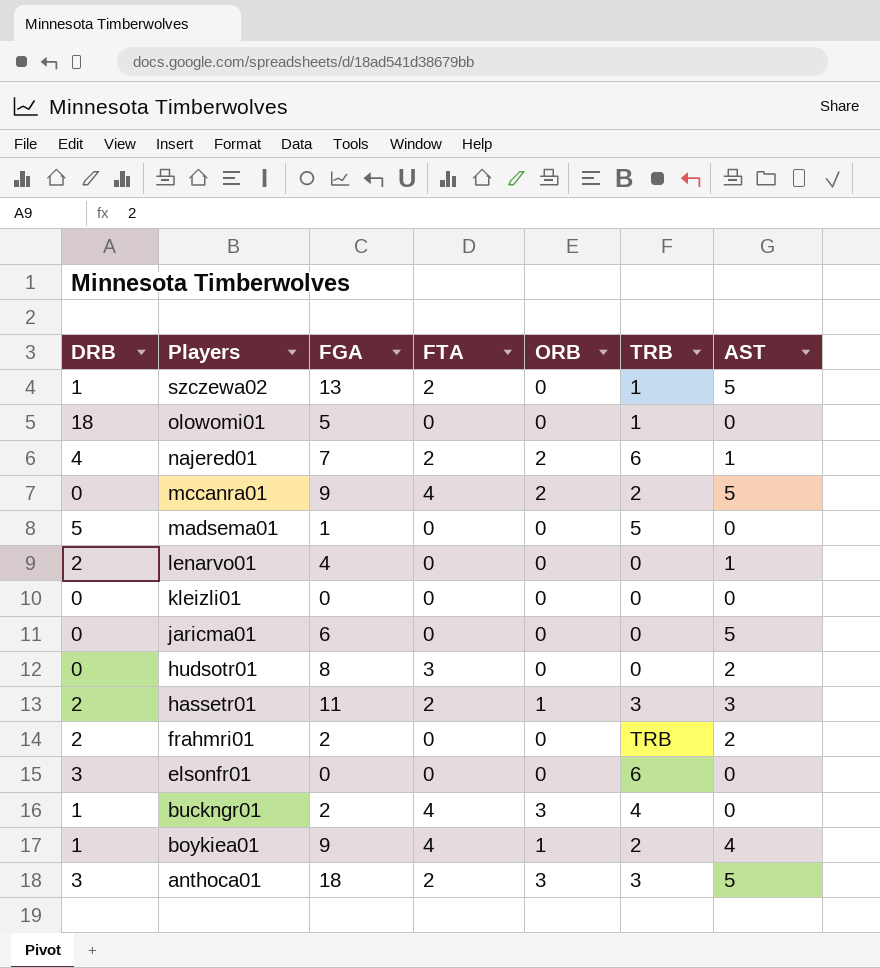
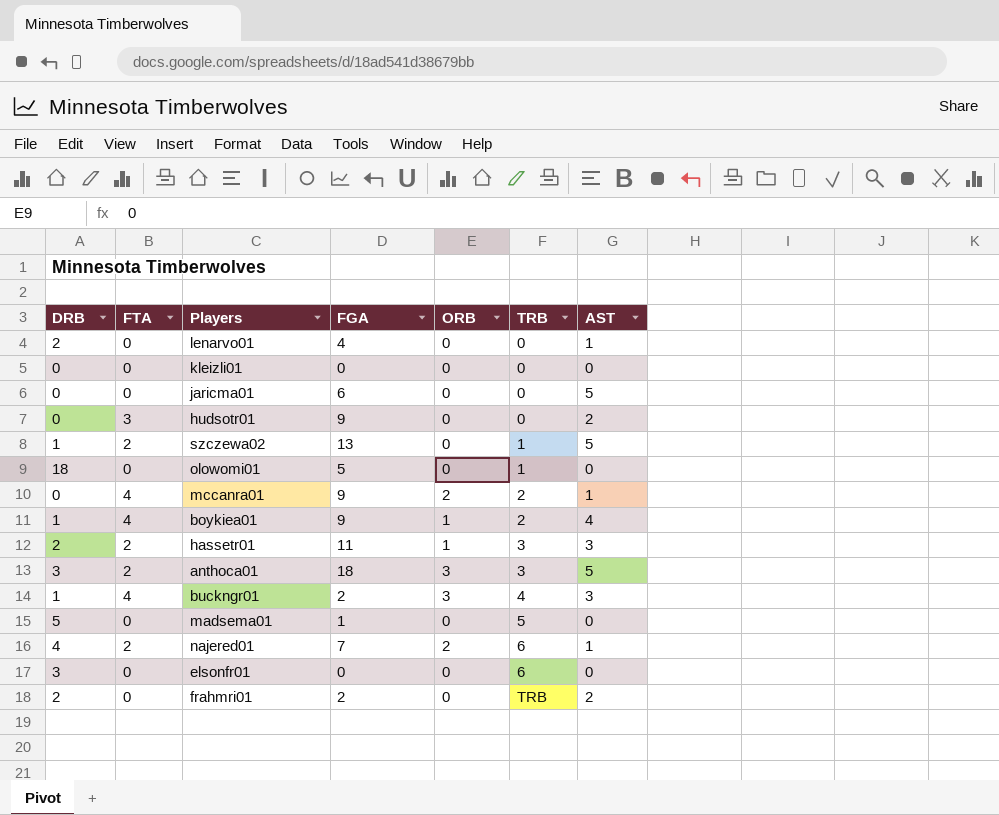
row order: Players descending -> TRB ascending
column FTA | position: 4 -> 2
hudsotr01 | FGA: 8 -> 9
mccanra01 | AST: 5 -> 1
buckngr01 | AST: 0 -> 3

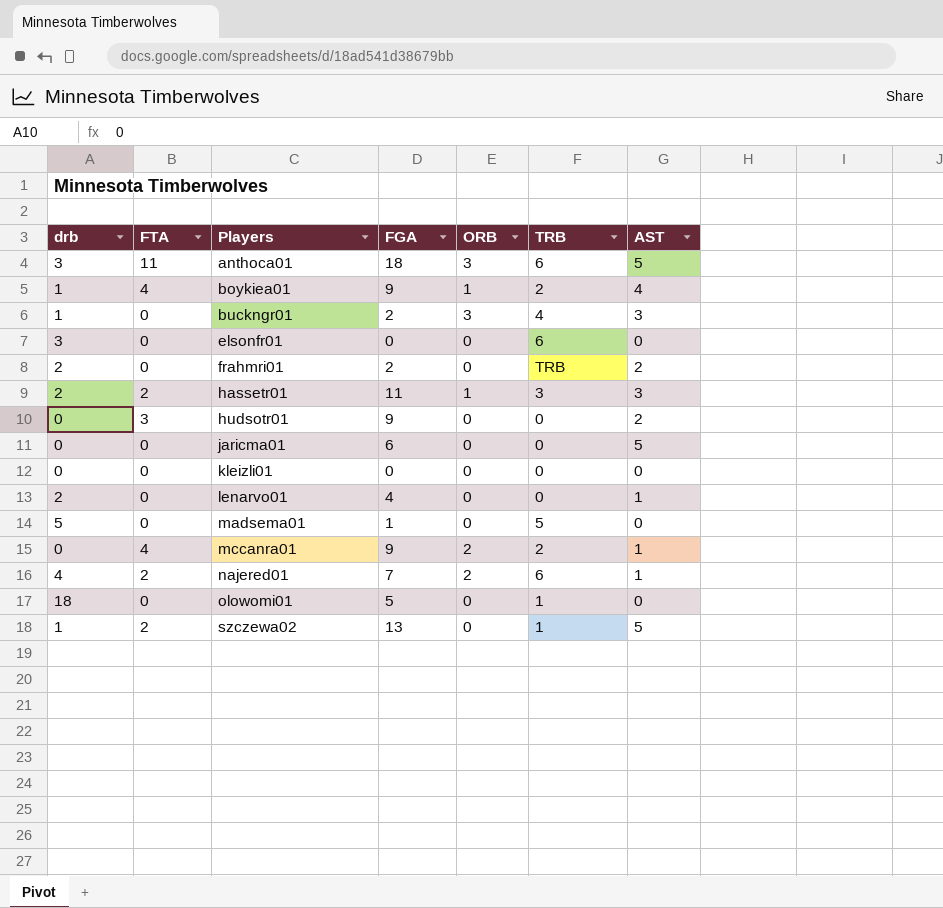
row order: TRB ascending -> Players ascending
column name: DRB -> drb
anthoca01 | FTA: 2 -> 11
anthoca01 | TRB: 3 -> 6
buckngr01 | FTA: 4 -> 0

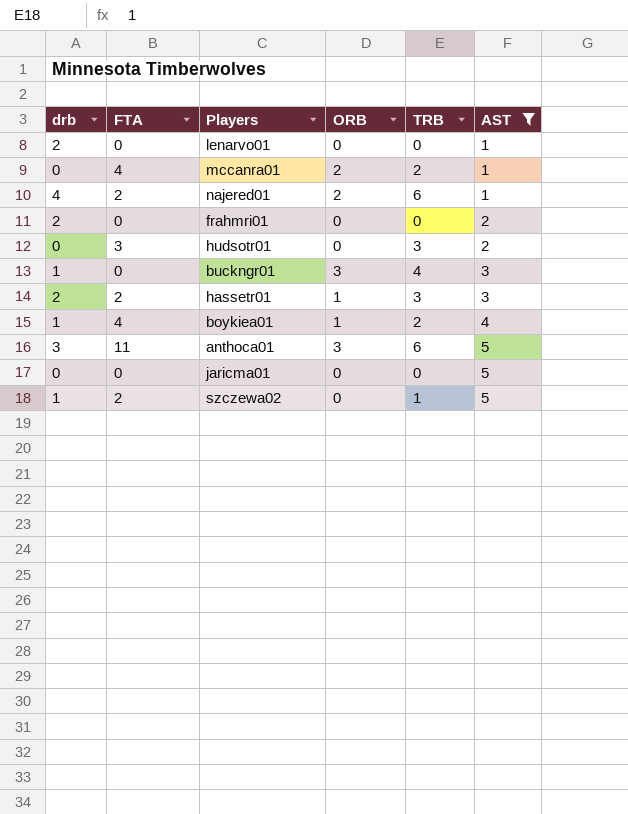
filter: none -> AST != 0
row order: Players ascending -> AST ascending
column FGA | position: 4 -> none
frahmri01 | TRB: TRB -> 0
hudsotr01 | TRB: 0 -> 3

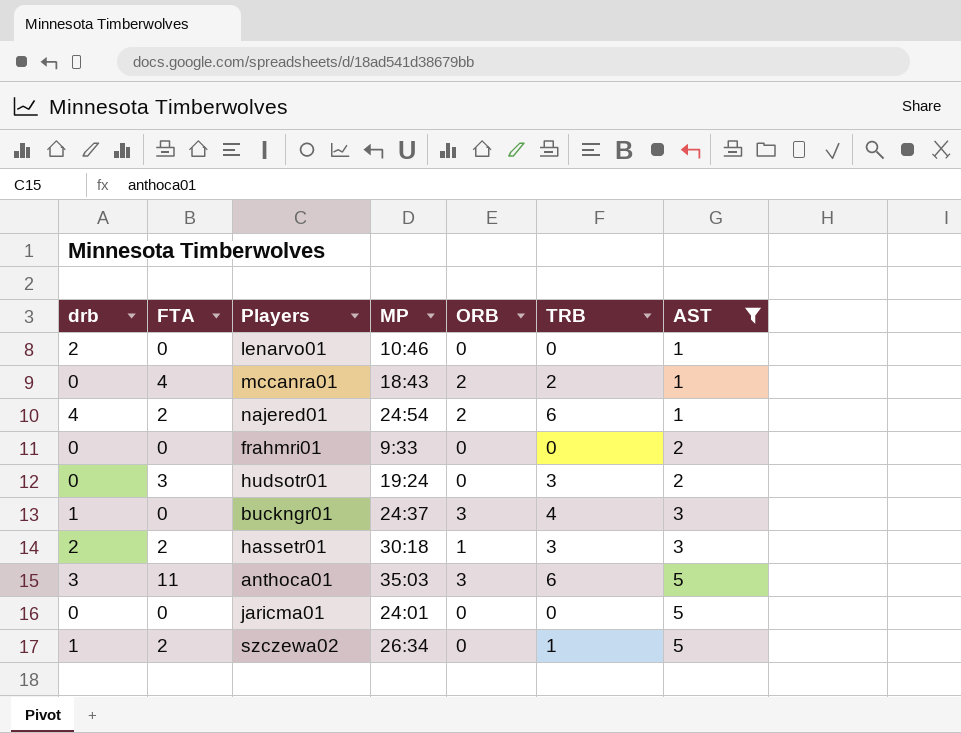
column MP | position: none -> 4
row boykiea01: 1 | 4 | 1 | 2 | 4 -> none
frahmri01 | drb: 2 -> 0

